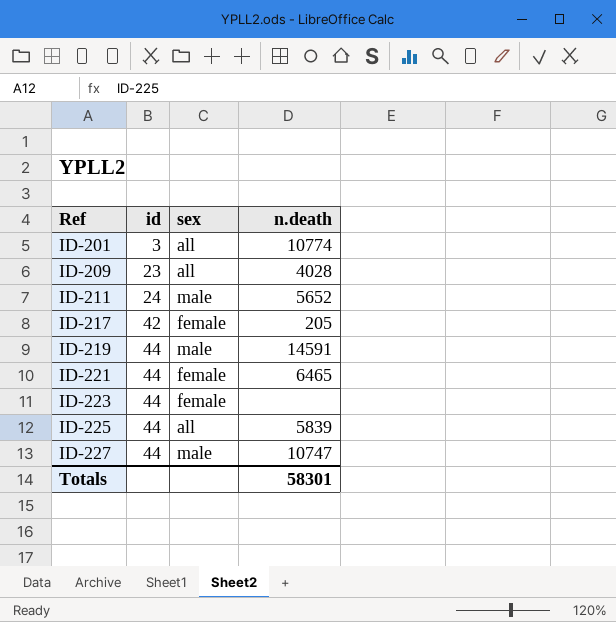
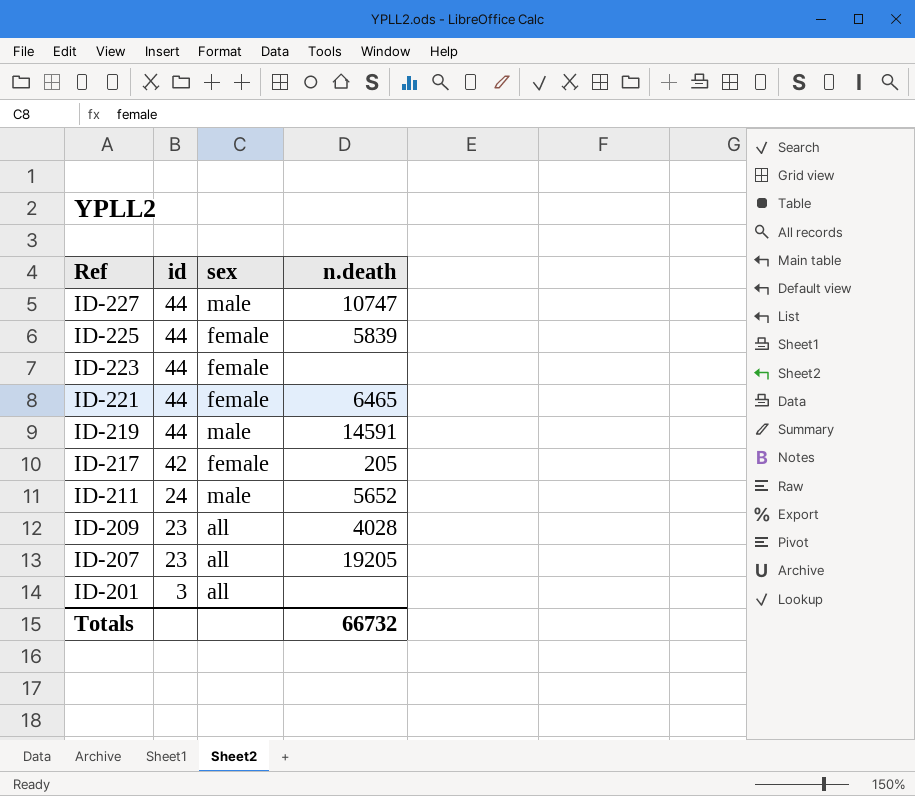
row order: Ref ascending -> Ref descending
ID-225 | sex: all -> female
row ID-207: none -> 23 | all | 19205
ID-201 | n.death: 10774 -> none
Totals | n.death: 58301 -> 66732

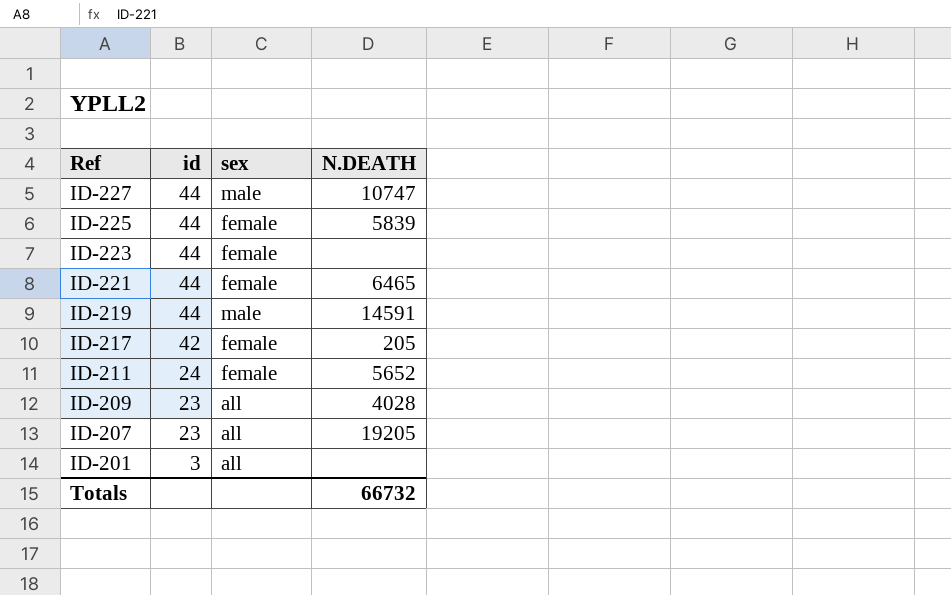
column name: n.death -> N.DEATH
ID-211 | sex: male -> female

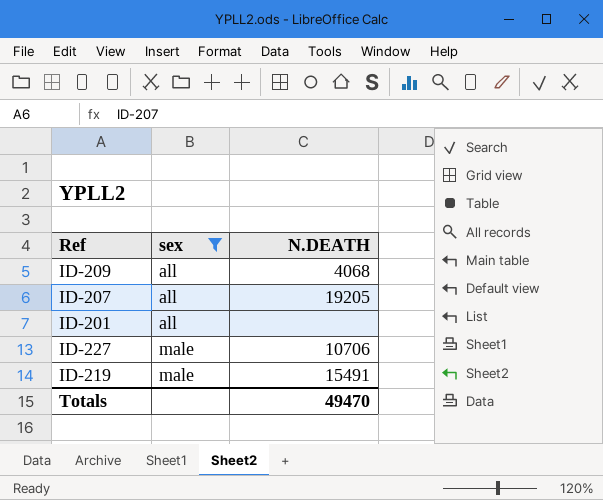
filter: none -> sex != female
row order: Ref descending -> sex ascending
column id | position: 2 -> none
ID-209 | N.DEATH: 4028 -> 4068
ID-227 | N.DEATH: 10747 -> 10706
ID-219 | N.DEATH: 14591 -> 15491
Totals | N.DEATH: 66732 -> 49470

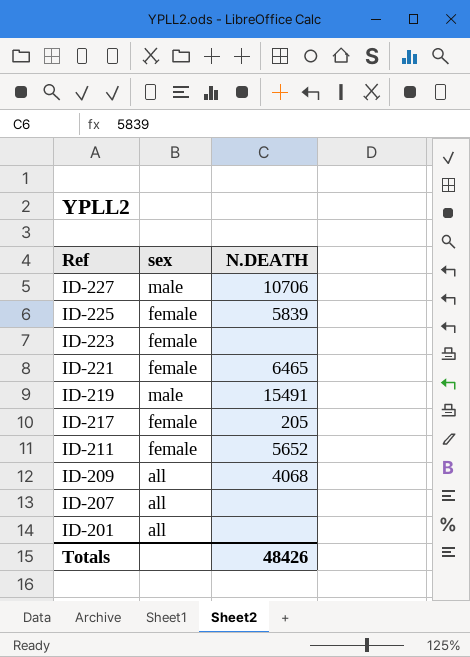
filter: sex != female -> none
row order: sex ascending -> Ref descending
ID-207 | N.DEATH: 19205 -> none
Totals | N.DEATH: 49470 -> 48426

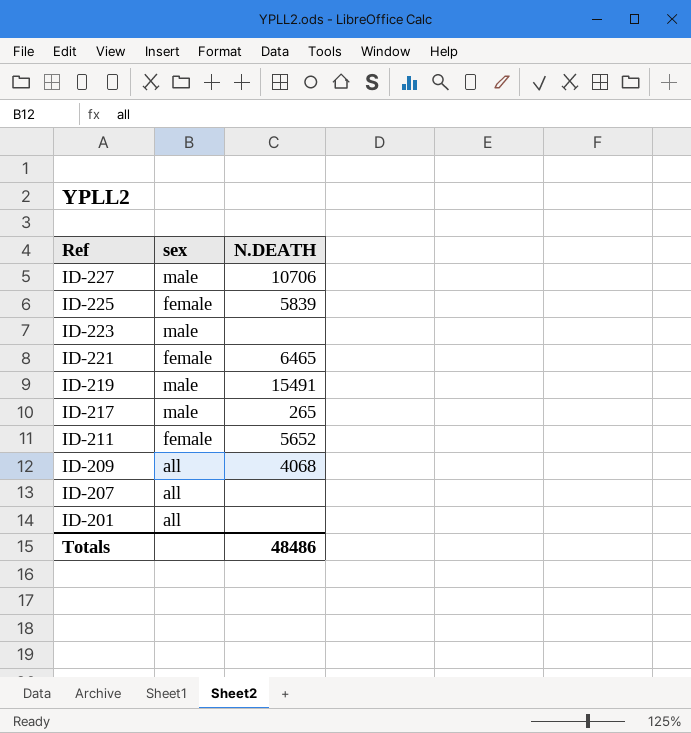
ID-223 | sex: female -> male
ID-217 | sex: female -> male
ID-217 | N.DEATH: 205 -> 265
Totals | N.DEATH: 48426 -> 48486

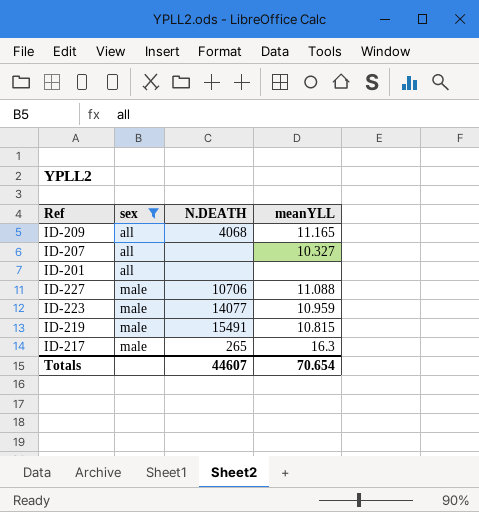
filter: none -> sex != female
row order: Ref descending -> sex ascending
column meanYLL | position: none -> 4
ID-223 | N.DEATH: none -> 14077
Totals | N.DEATH: 48486 -> 44607

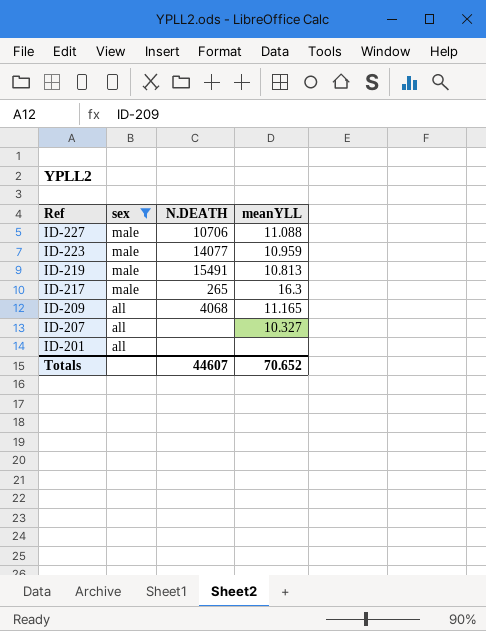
row order: sex ascending -> Ref descending
ID-219 | meanYLL: 10.815 -> 10.813
Totals | meanYLL: 70.654 -> 70.652

